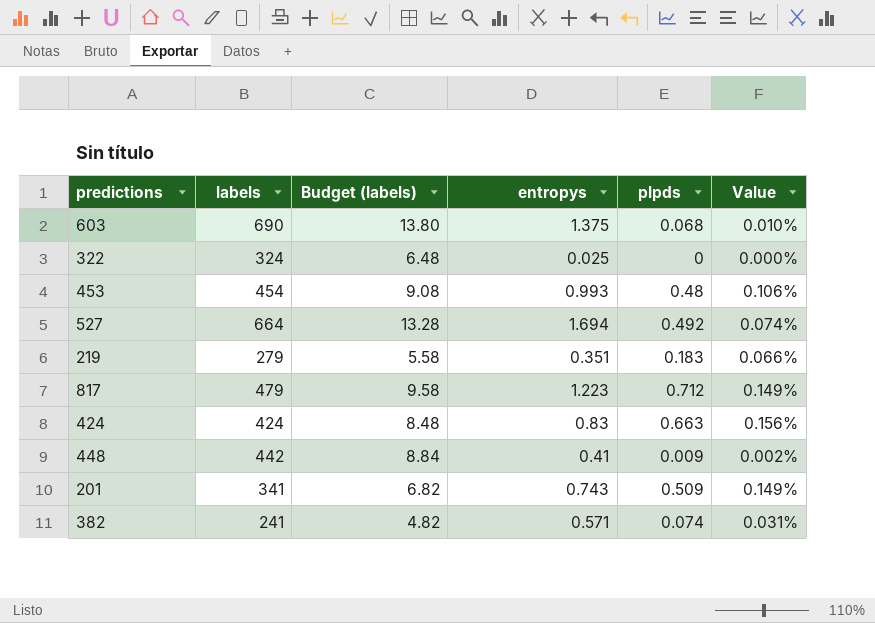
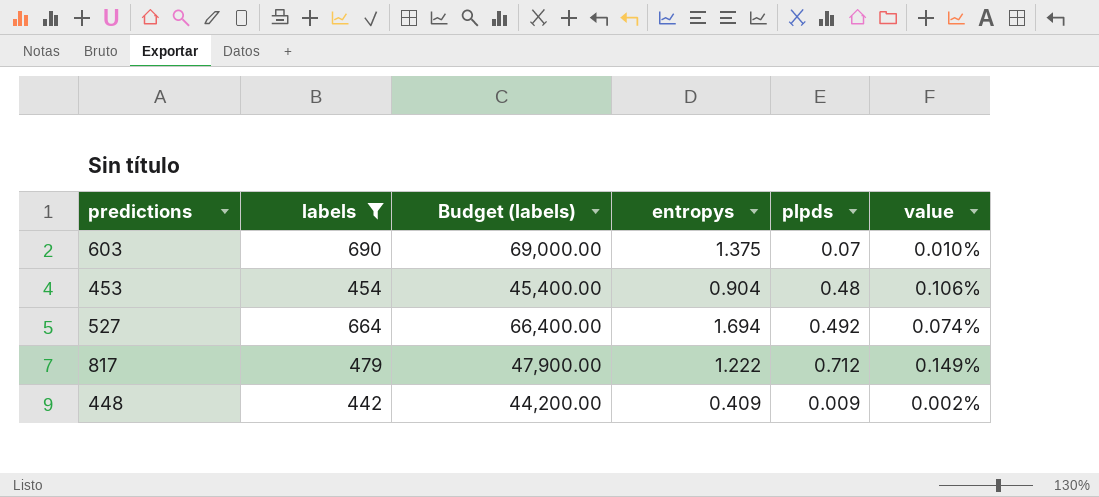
filter: none -> labels >= 442
column Budget (labels) | formula: [labels] * 0.02 -> [labels] * 100
column name: Value -> value
603 | plpds: 0.068 -> 0.07
453 | entropys: 0.993 -> 0.904
817 | entropys: 1.223 -> 1.222
448 | entropys: 0.41 -> 0.409

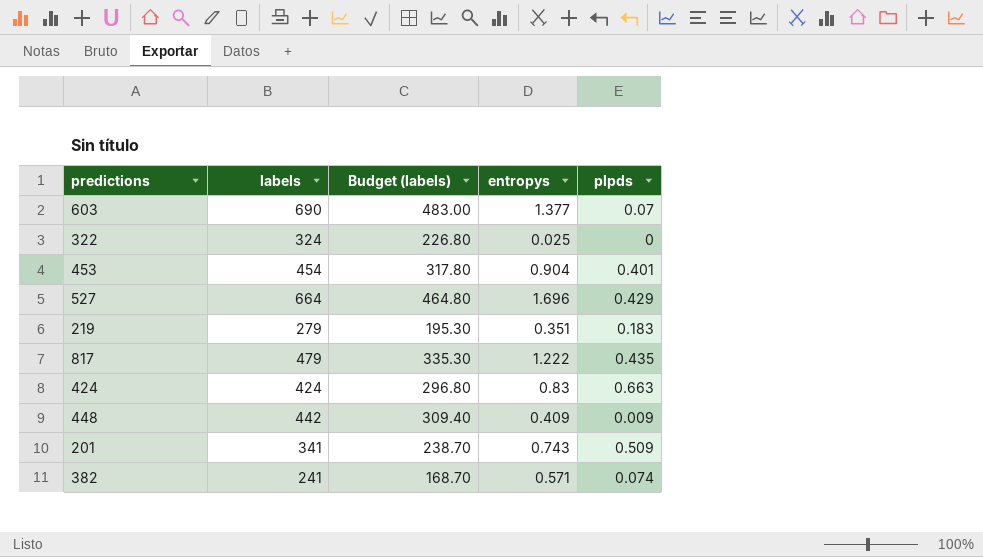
filter: labels >= 442 -> none
column value | formula: [plpds] / [labels] -> none
column Budget (labels) | formula: [labels] * 100 -> [labels] * 0.7
603 | entropys: 1.375 -> 1.377
453 | plpds: 0.48 -> 0.401
527 | entropys: 1.694 -> 1.696
527 | plpds: 0.492 -> 0.429
817 | plpds: 0.712 -> 0.435

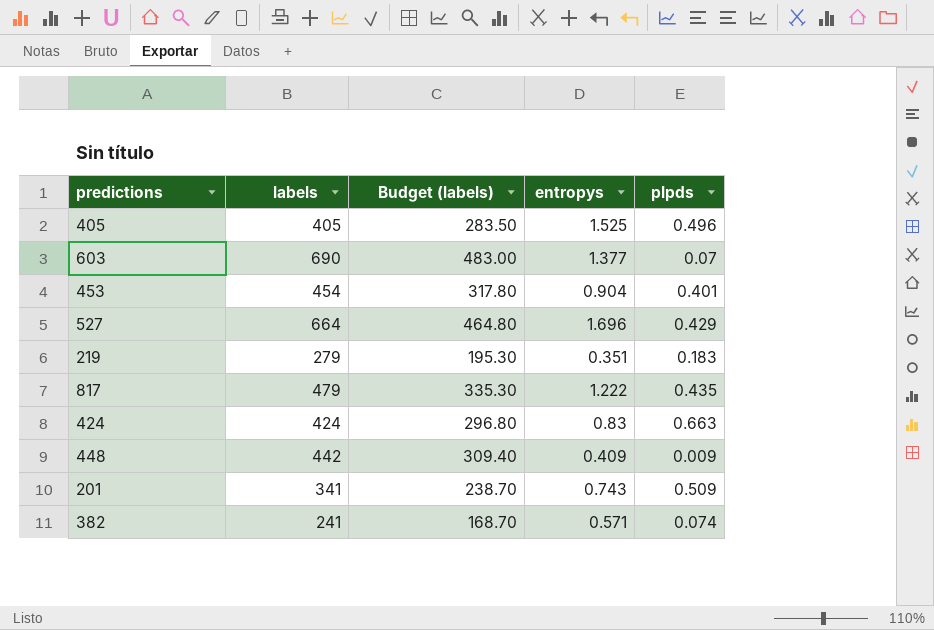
row 322: 324 | 226.80 | 0.025 | 0 -> none
row 405: none -> 405 | 283.50 | 1.525 | 0.496

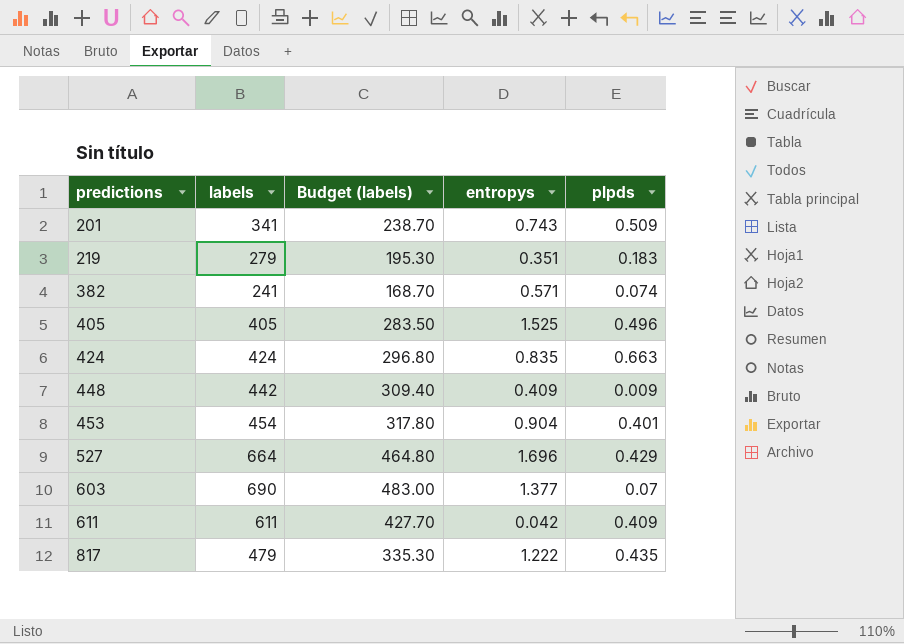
row order: none -> predictions ascending
424 | entropys: 0.83 -> 0.835
row 611: none -> 611 | 427.70 | 0.042 | 0.409

